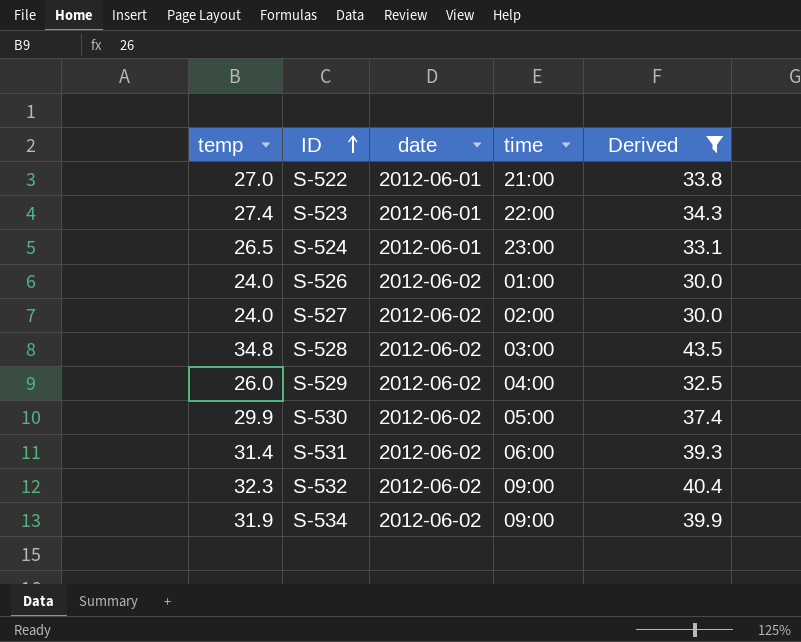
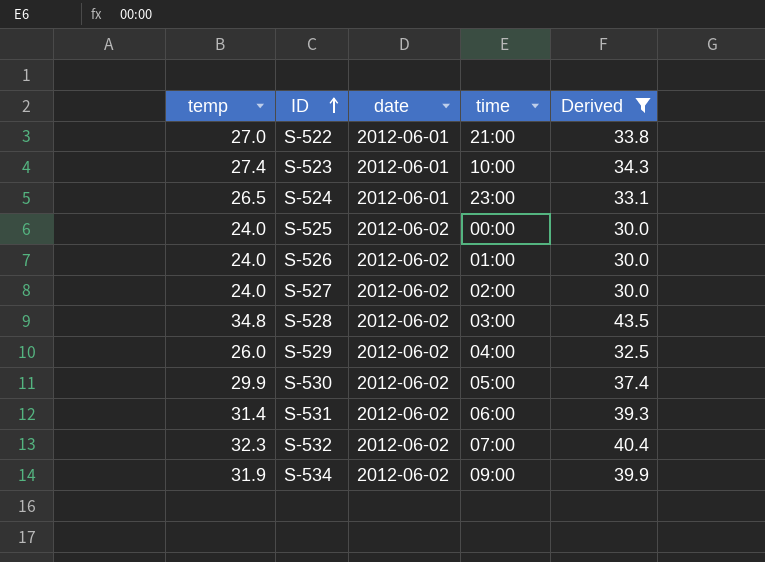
S-523 | time: 22:00 -> 10:00
row S-525: none -> 24.0 | 2012-06-02 | 00:00 | 30.0
S-532 | time: 09:00 -> 07:00

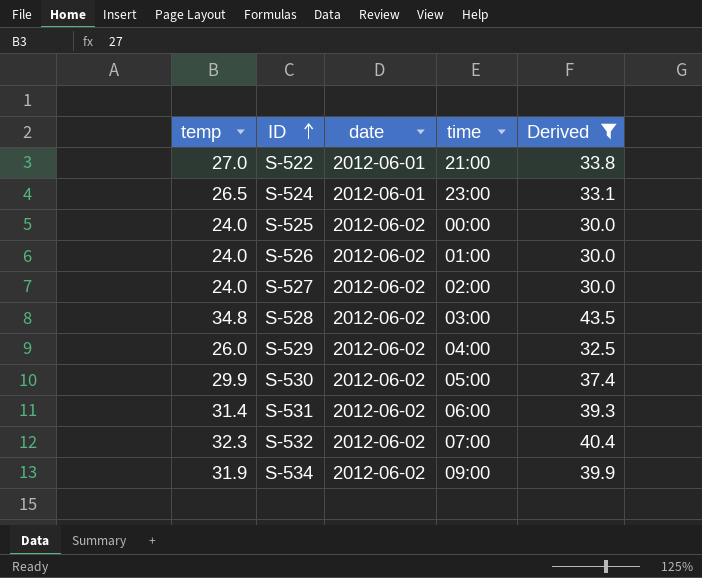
row S-523: 27.4 | 2012-06-01 | 10:00 | 34.3 -> none

